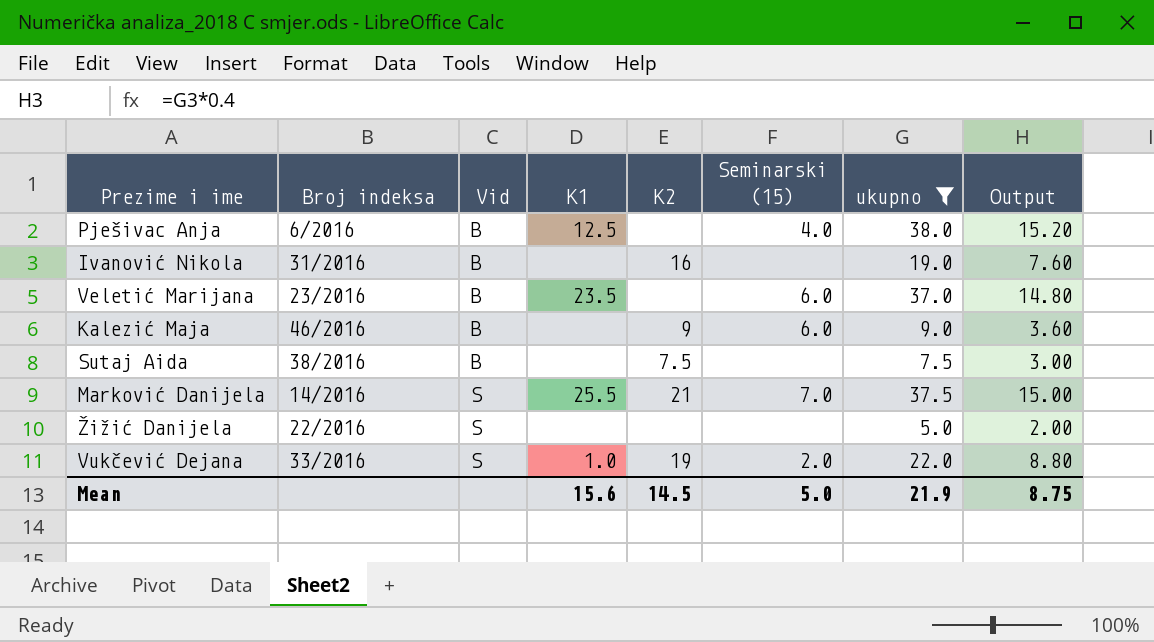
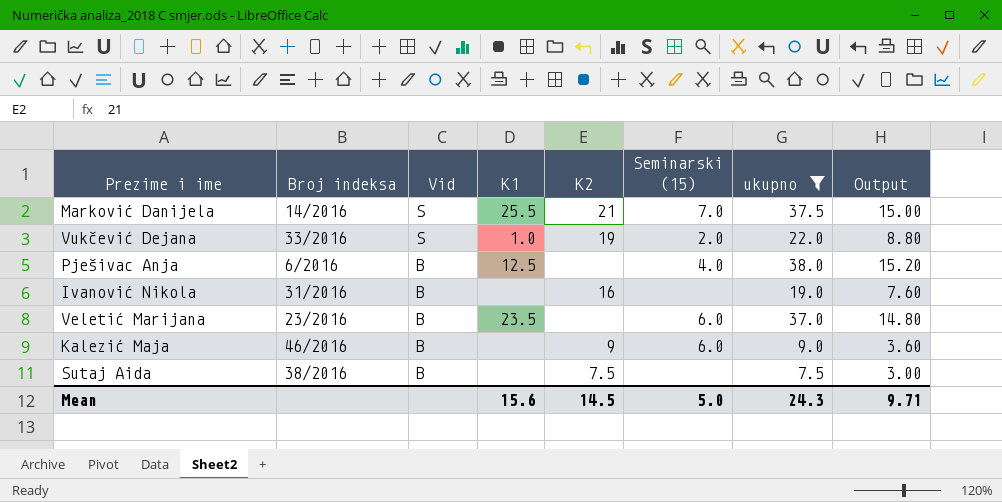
row order: Vid ascending -> Vid descending
row Žižić Danijela: 22/2016 | S | none | none | none | 5.0 | 2.00 -> none
Mean | ukupno: 21.9 -> 24.3
Mean | Output: 8.75 -> 9.71

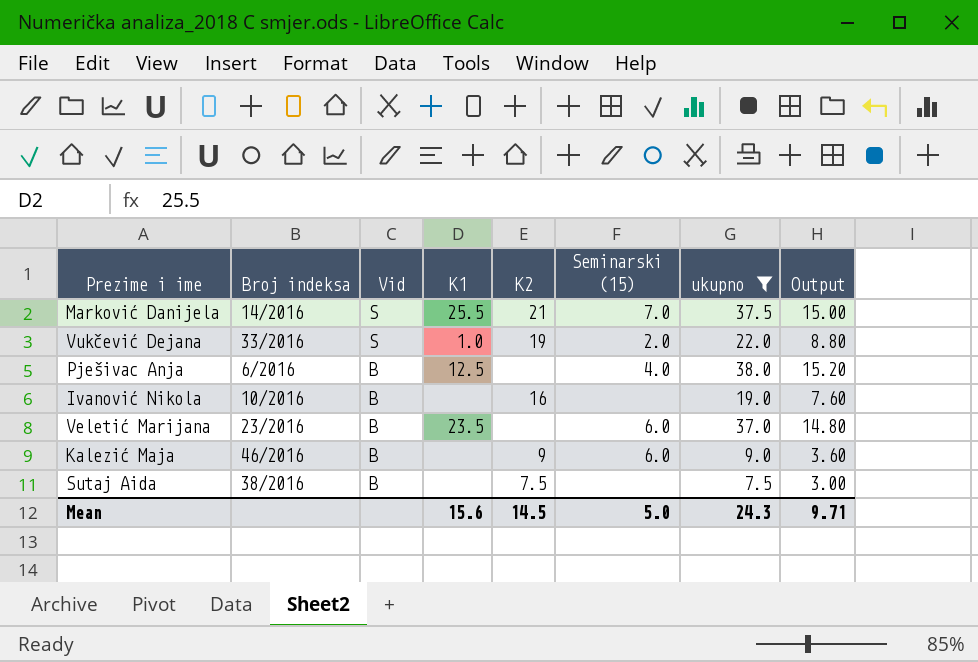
Ivanović Nikola | Broj indeksa: 31/2016 -> 10/2016

